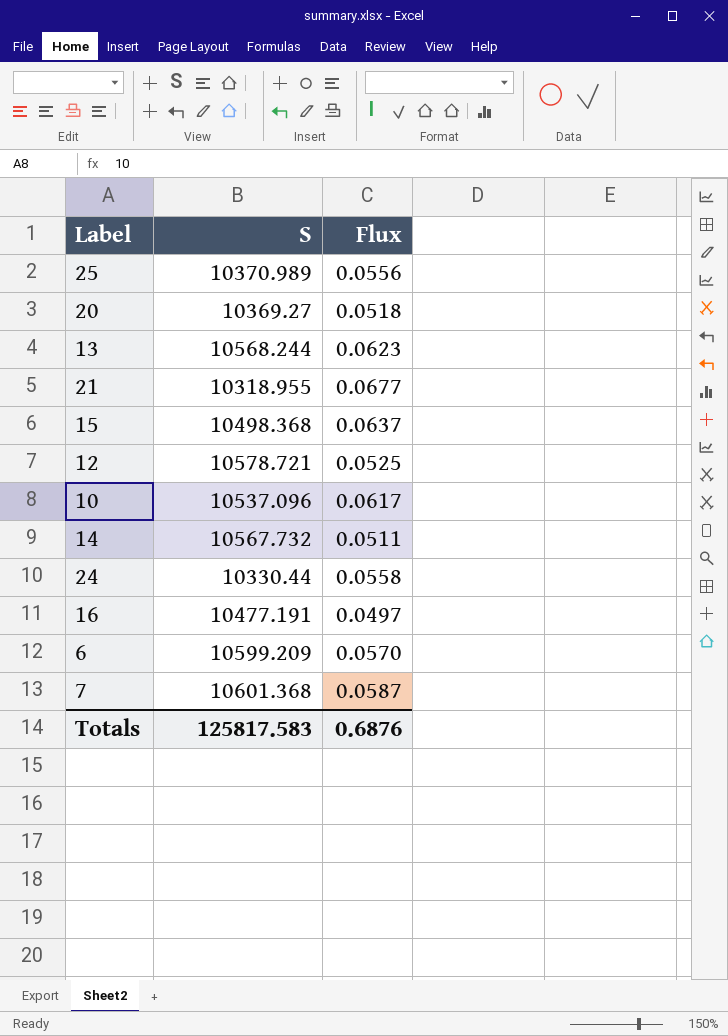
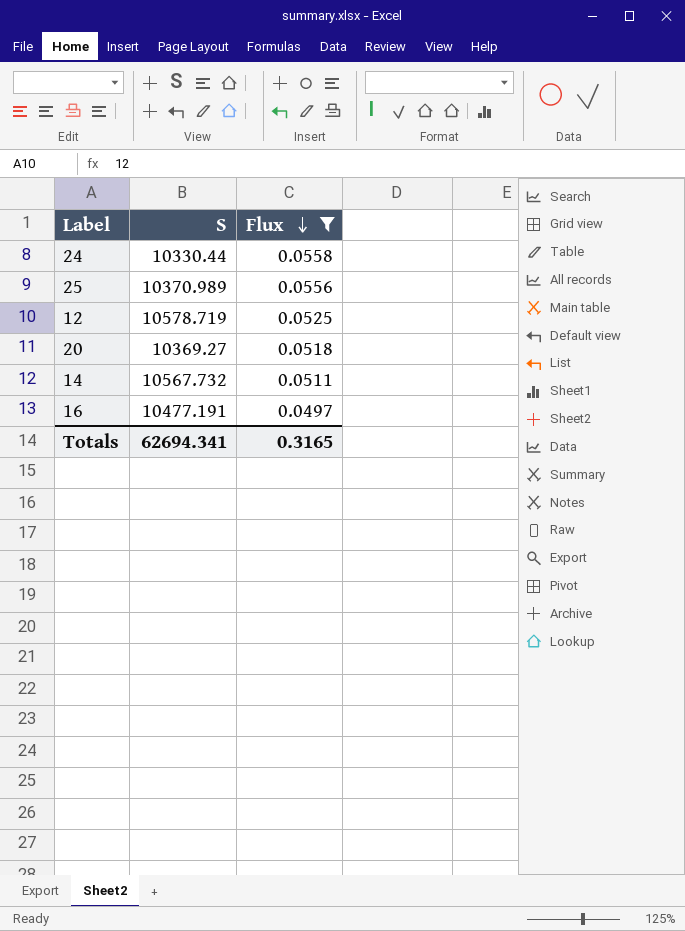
filter: none -> Flux <= 0.0558
row order: none -> Flux descending
12 | S: 10578.721 -> 10578.719
Totals | S: 125817.583 -> 62694.341
Totals | Flux: 0.6876 -> 0.3165

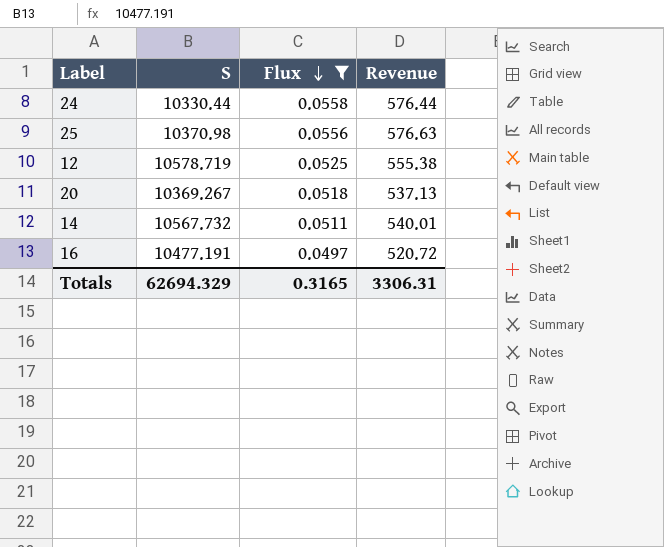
column Revenue | formula: none -> [S] * [Flux]
25 | S: 10370.989 -> 10370.98
20 | S: 10369.27 -> 10369.267
Totals | S: 62694.341 -> 62694.329

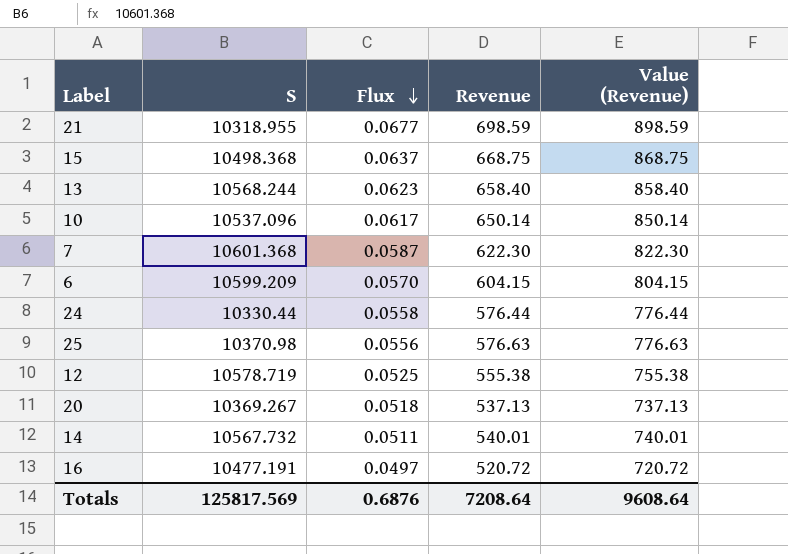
filter: Flux <= 0.0558 -> none
column Value (Revenue) | formula: none -> [Revenue] + 200
Totals | S: 62694.329 -> 125817.569
Totals | Flux: 0.3165 -> 0.6876
Totals | Revenue: 3306.31 -> 7208.64

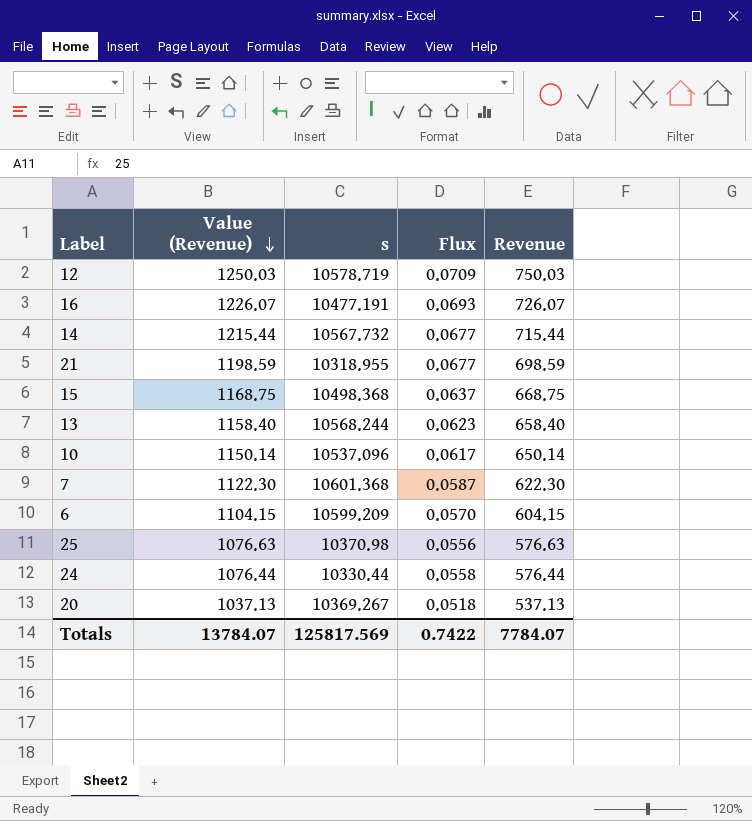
row order: Flux descending -> Value (Revenue) descending
column Value (Revenue) | formula: [Revenue] + 200 -> [Revenue] + 500
column Value (Revenue) | position: 5 -> 2
column name: S -> s
12 | Flux: 0.0525 -> 0.0709
12 | Revenue: 555.38 -> 750.03
16 | Flux: 0.0497 -> 0.0693
16 | Revenue: 520.72 -> 726.07
14 | Flux: 0.0511 -> 0.0677
14 | Revenue: 540.01 -> 715.44
Totals | Value (Revenue): 9608.64 -> 13784.07
Totals | Flux: 0.6876 -> 0.7422
Totals | Revenue: 7208.64 -> 7784.07

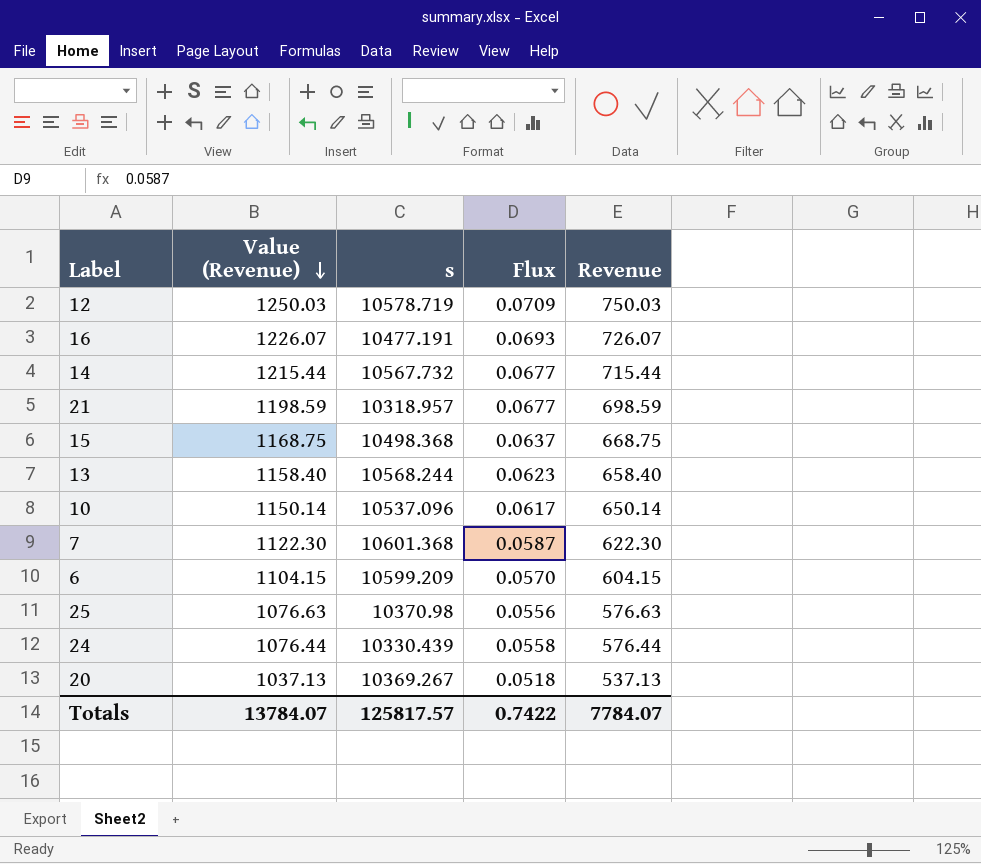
21 | s: 10318.955 -> 10318.957
24 | s: 10330.44 -> 10330.439
Totals | s: 125817.569 -> 125817.57

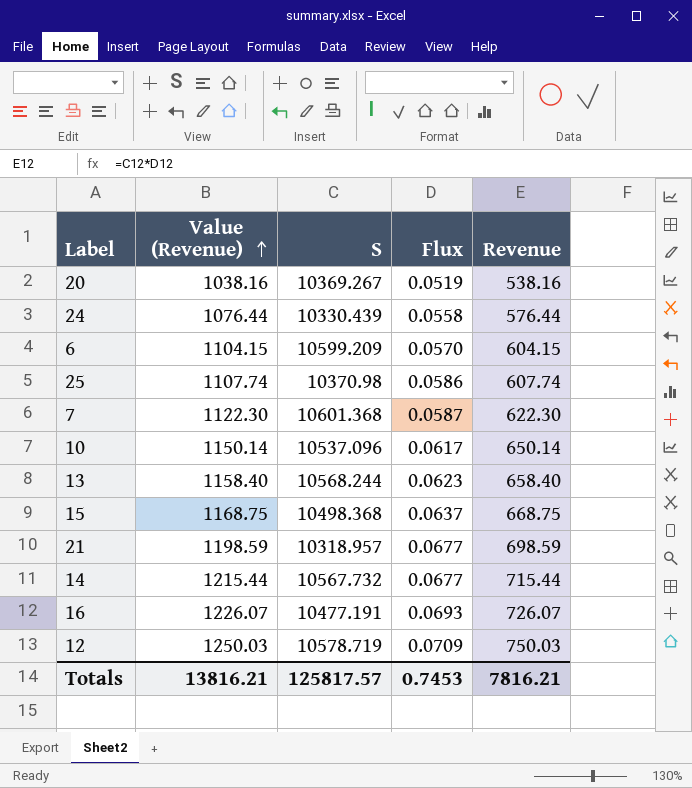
row order: Value (Revenue) descending -> Value (Revenue) ascending
column name: s -> S
20 | Value (Revenue): 1037.13 -> 1038.16
20 | Flux: 0.0518 -> 0.0519
20 | Revenue: 537.13 -> 538.16
25 | Value (Revenue): 1076.63 -> 1107.74
25 | Flux: 0.0556 -> 0.0586
25 | Revenue: 576.63 -> 607.74
Totals | Value (Revenue): 13784.07 -> 13816.21
Totals | Flux: 0.7422 -> 0.7453
Totals | Revenue: 7784.07 -> 7816.21

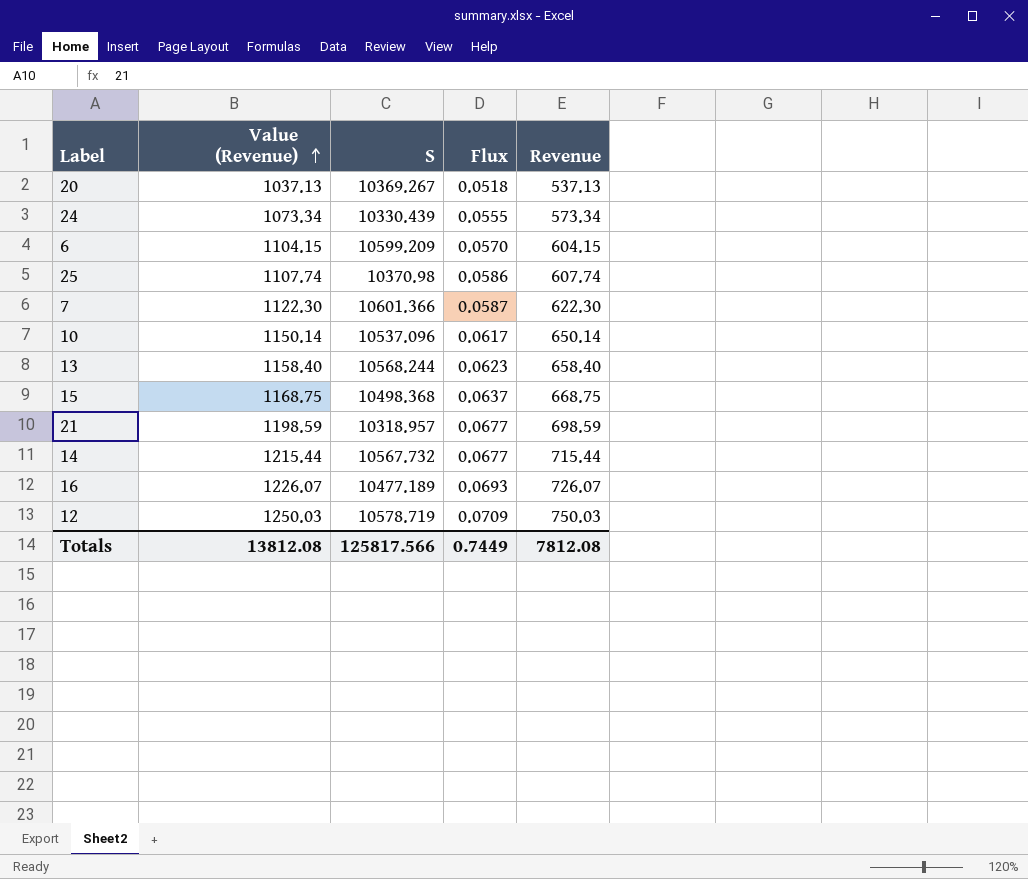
20 | Value (Revenue): 1038.16 -> 1037.13
20 | Flux: 0.0519 -> 0.0518
20 | Revenue: 538.16 -> 537.13
24 | Value (Revenue): 1076.44 -> 1073.34
24 | Flux: 0.0558 -> 0.0555
24 | Revenue: 576.44 -> 573.34
7 | S: 10601.368 -> 10601.366
16 | S: 10477.191 -> 10477.189
Totals | Value (Revenue): 13816.21 -> 13812.08
Totals | S: 125817.57 -> 125817.566
Totals | Flux: 0.7453 -> 0.7449
Totals | Revenue: 7816.21 -> 7812.08

